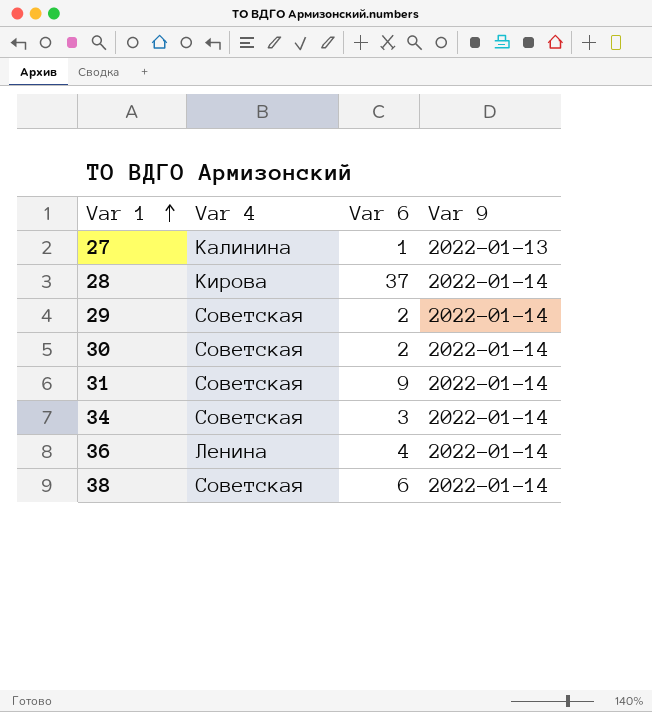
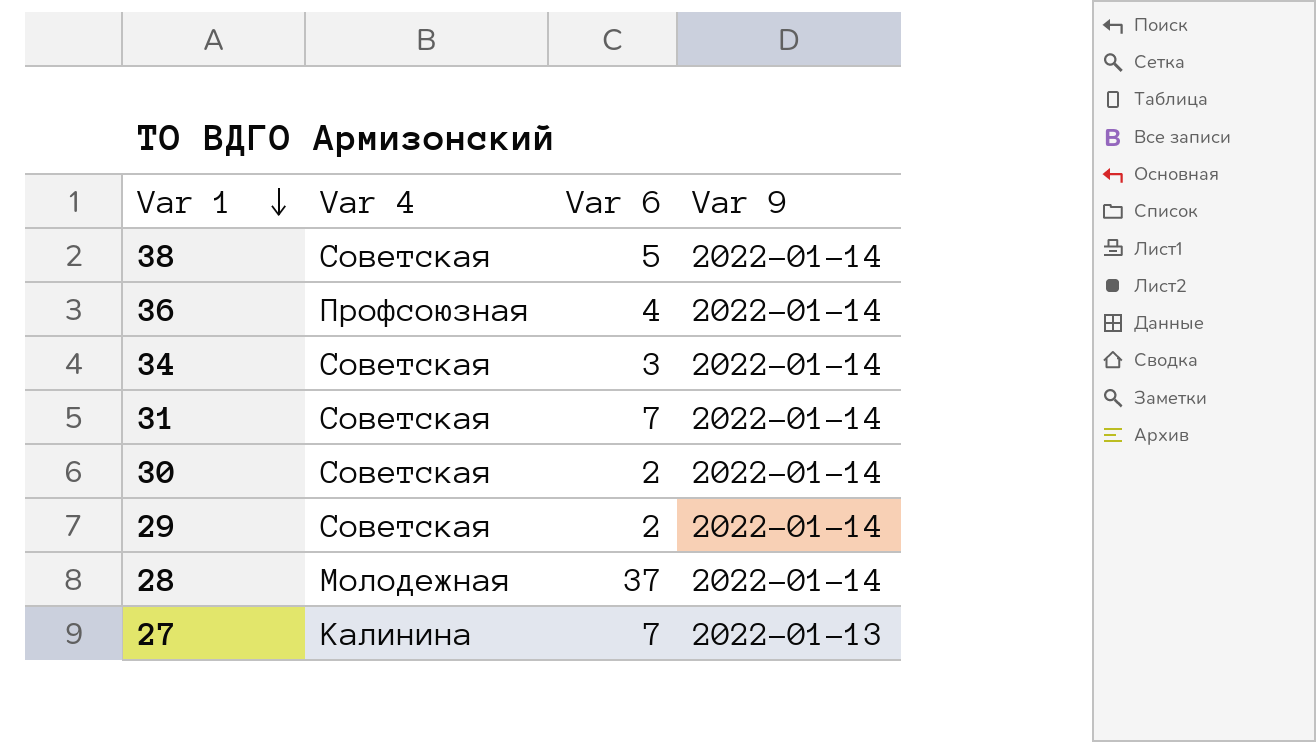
row order: Var 1 ascending -> Var 1 descending
38 | Var 6: 6 -> 5
36 | Var 4: Ленина -> Профсоюзная
31 | Var 6: 9 -> 7
28 | Var 4: Кирова -> Молодежная
27 | Var 6: 1 -> 7

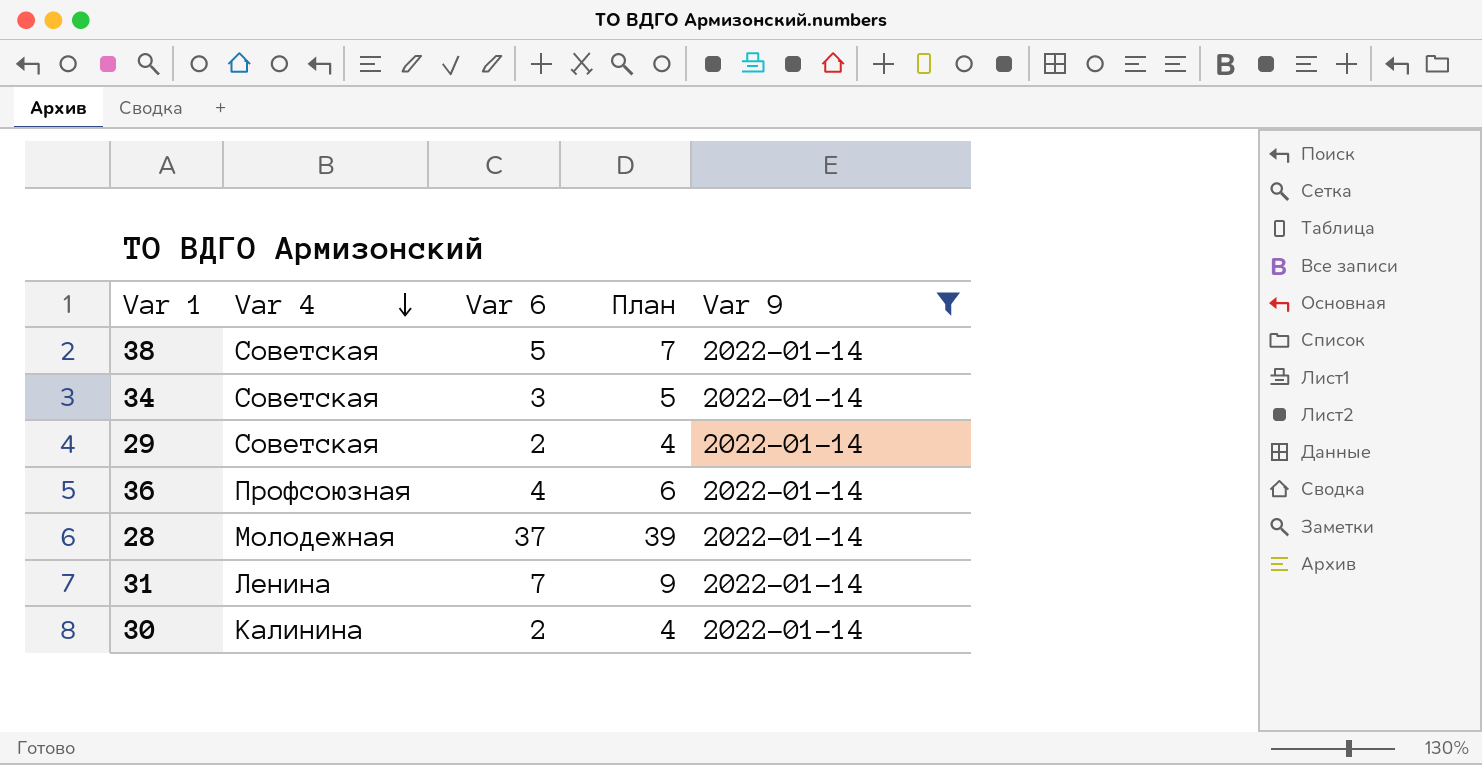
filter: none -> Var 9 = 2022-01-14
row order: Var 1 descending -> Var 4 descending
column План | formula: none -> [Var 6] + 2
31 | Var 4: Советская -> Ленина
30 | Var 4: Советская -> Калинина

